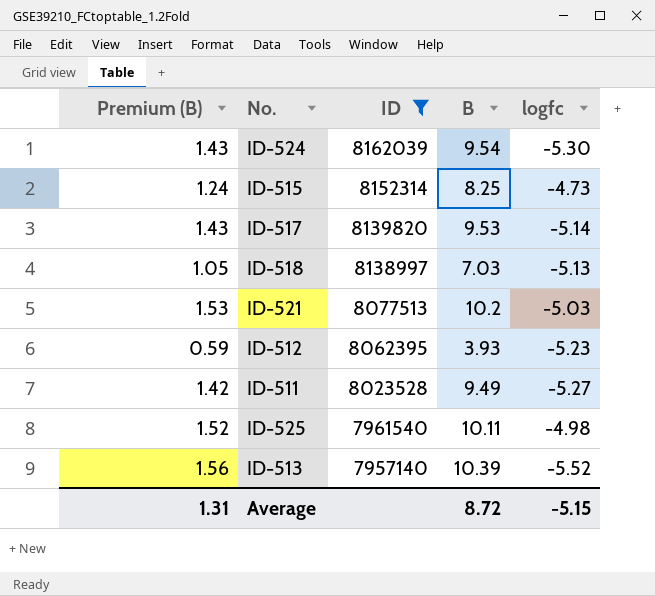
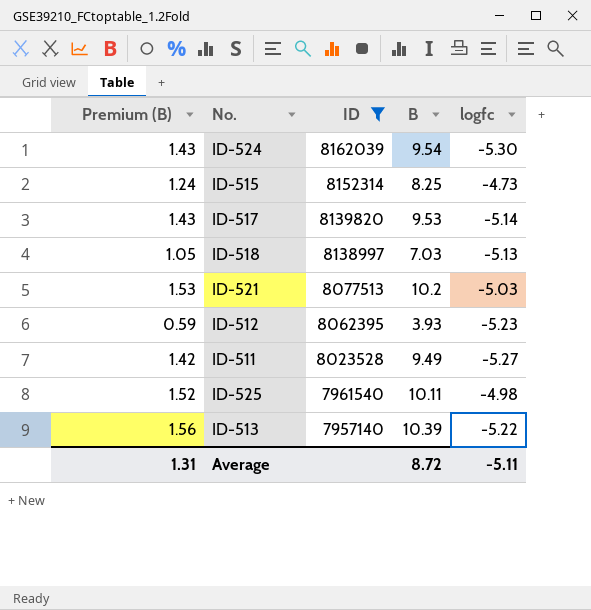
ID-513 | logfc: -5.52 -> -5.22
Average | logfc: -5.15 -> -5.11

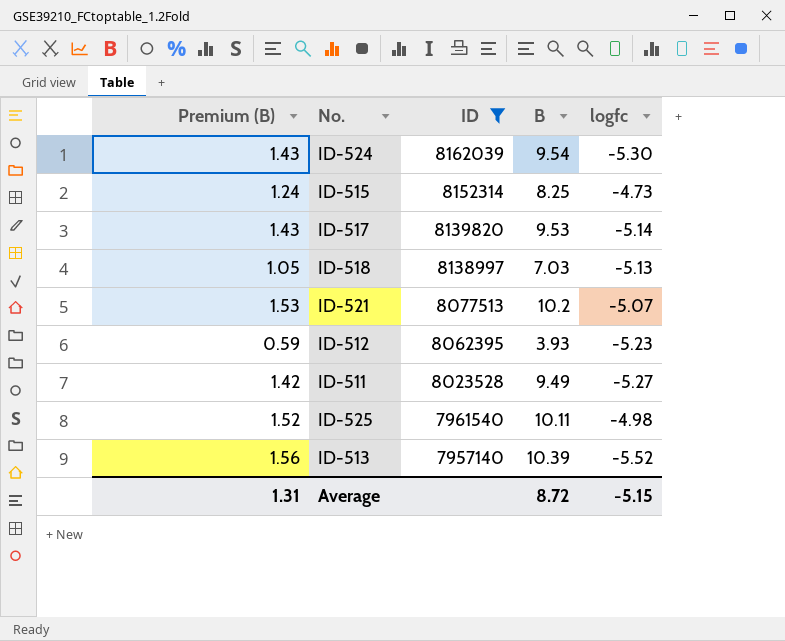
ID-521 | logfc: -5.03 -> -5.07
ID-513 | logfc: -5.22 -> -5.52
Average | logfc: -5.11 -> -5.15

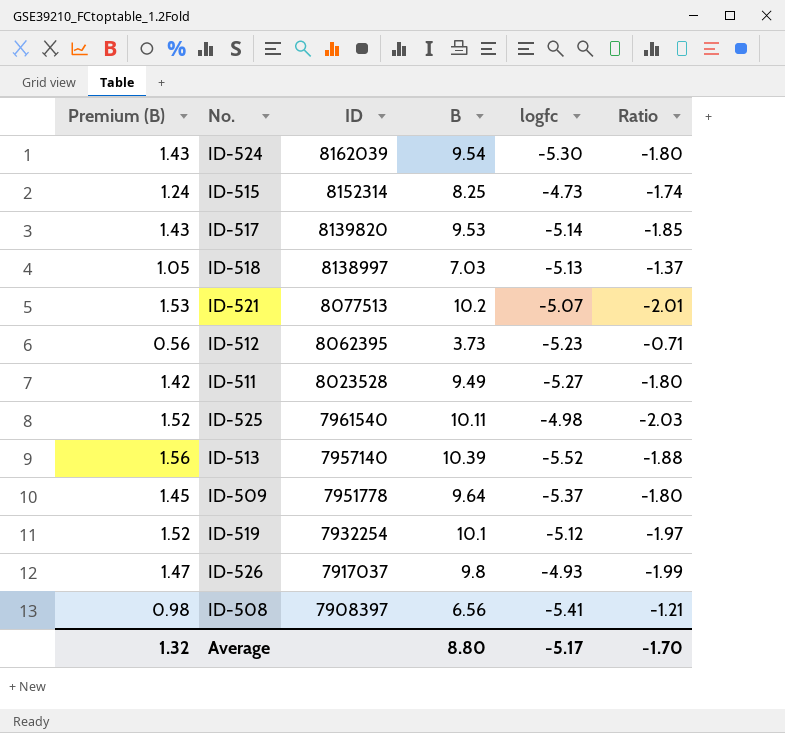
filter: ID >= 7957140 -> none
column Ratio | formula: none -> [B] / [logfc]
ID-512 | Premium (B): 0.59 -> 0.56
ID-512 | B: 3.93 -> 3.73
Average | Premium (B): 1.31 -> 1.32
Average | B: 8.72 -> 8.80
Average | logfc: -5.15 -> -5.17

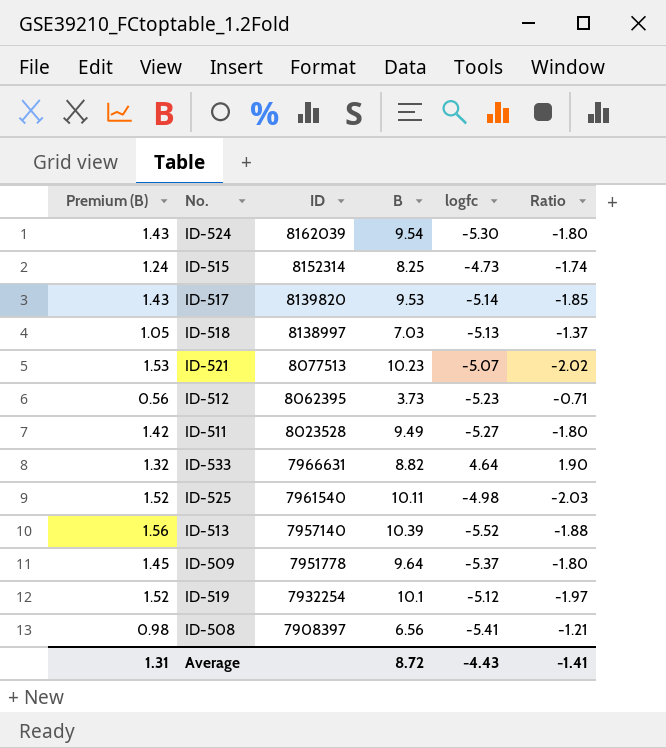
row ID-526: 1.47 | 7917037 | 9.8 | -4.93 | -1.99 -> none
ID-521 | B: 10.2 -> 10.23
ID-521 | Ratio: -2.01 -> -2.02
row ID-533: none -> 1.32 | 7966631 | 8.82 | 4.64 | 1.90
Average | Premium (B): 1.32 -> 1.31
Average | B: 8.80 -> 8.72
Average | logfc: -5.17 -> -4.43
Average | Ratio: -1.70 -> -1.41

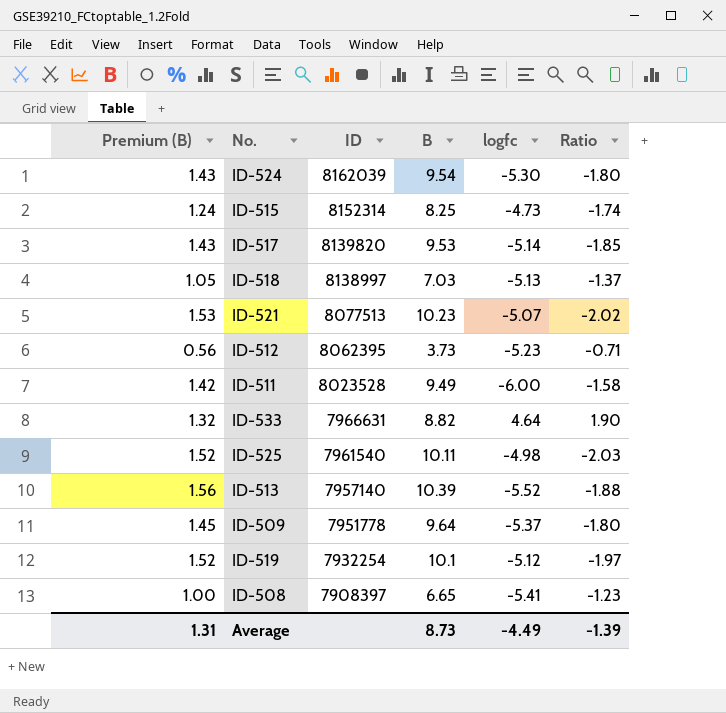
ID-511 | logfc: -5.27 -> -6.00
ID-511 | Ratio: -1.80 -> -1.58
ID-508 | Premium (B): 0.98 -> 1.00
ID-508 | B: 6.56 -> 6.65
ID-508 | Ratio: -1.21 -> -1.23
Average | B: 8.72 -> 8.73
Average | logfc: -4.43 -> -4.49
Average | Ratio: -1.41 -> -1.39

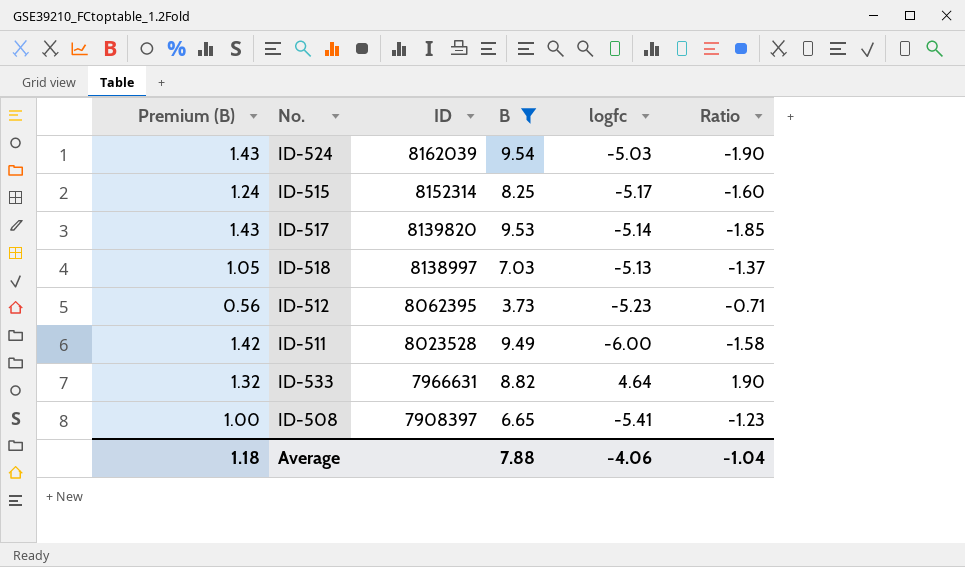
filter: none -> B <= 9.54
ID-524 | logfc: -5.30 -> -5.03
ID-524 | Ratio: -1.80 -> -1.90
ID-515 | logfc: -4.73 -> -5.17
ID-515 | Ratio: -1.74 -> -1.60
Average | Premium (B): 1.31 -> 1.18
Average | B: 8.73 -> 7.88
Average | logfc: -4.49 -> -4.06
Average | Ratio: -1.39 -> -1.04

